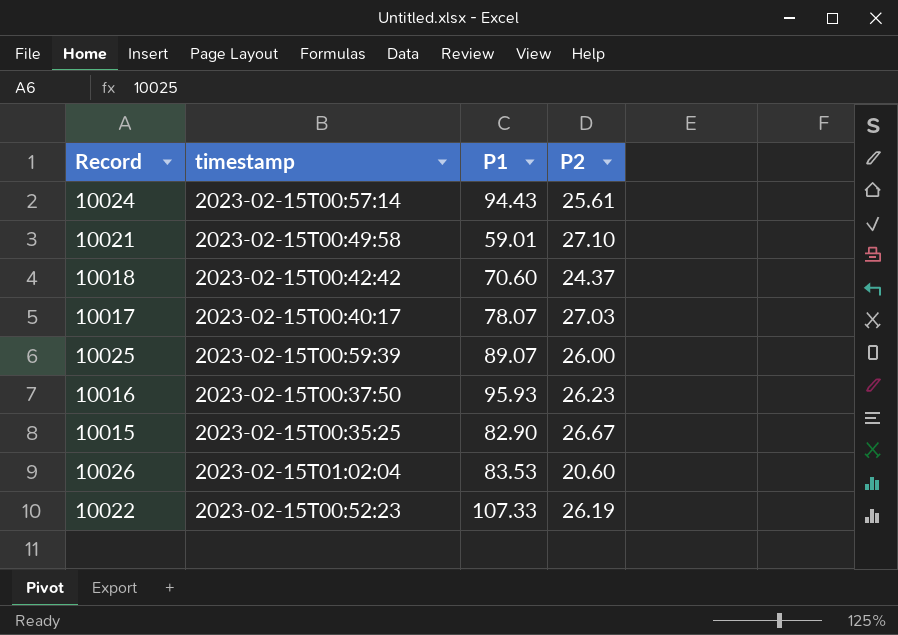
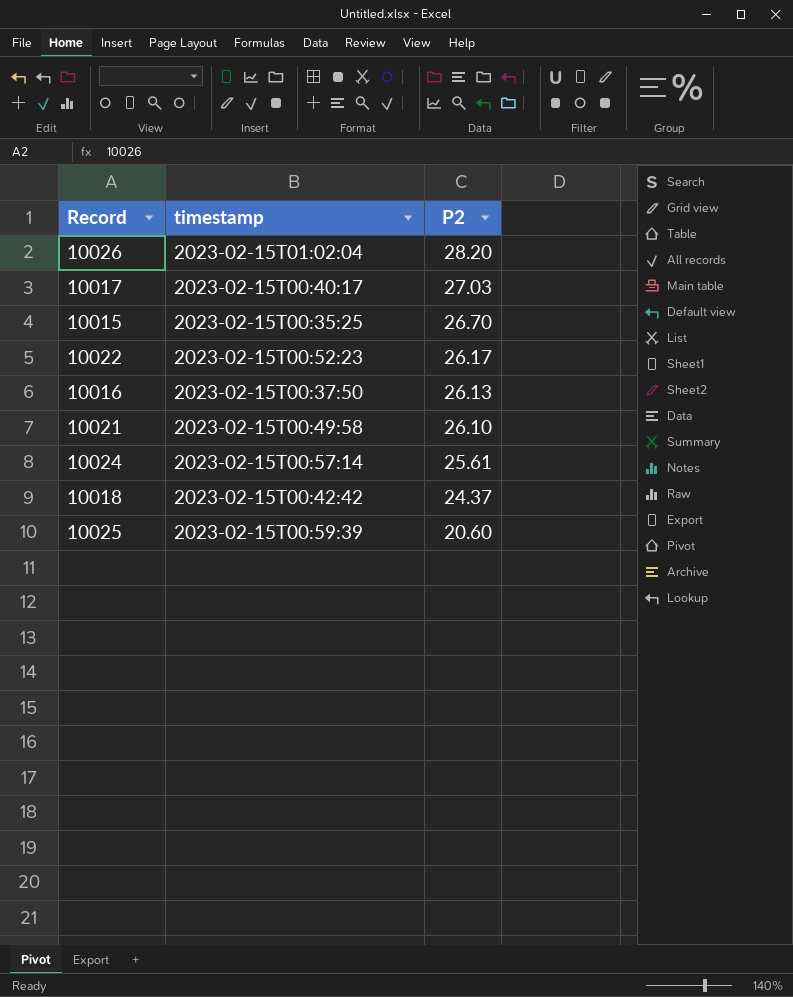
row order: none -> P2 descending
column P1 | position: 3 -> none
10026 | P2: 20.60 -> 28.20
10015 | P2: 26.67 -> 26.70
10022 | P2: 26.19 -> 26.17
10016 | P2: 26.23 -> 26.13
10021 | P2: 27.10 -> 26.10
10025 | P2: 26.00 -> 20.60

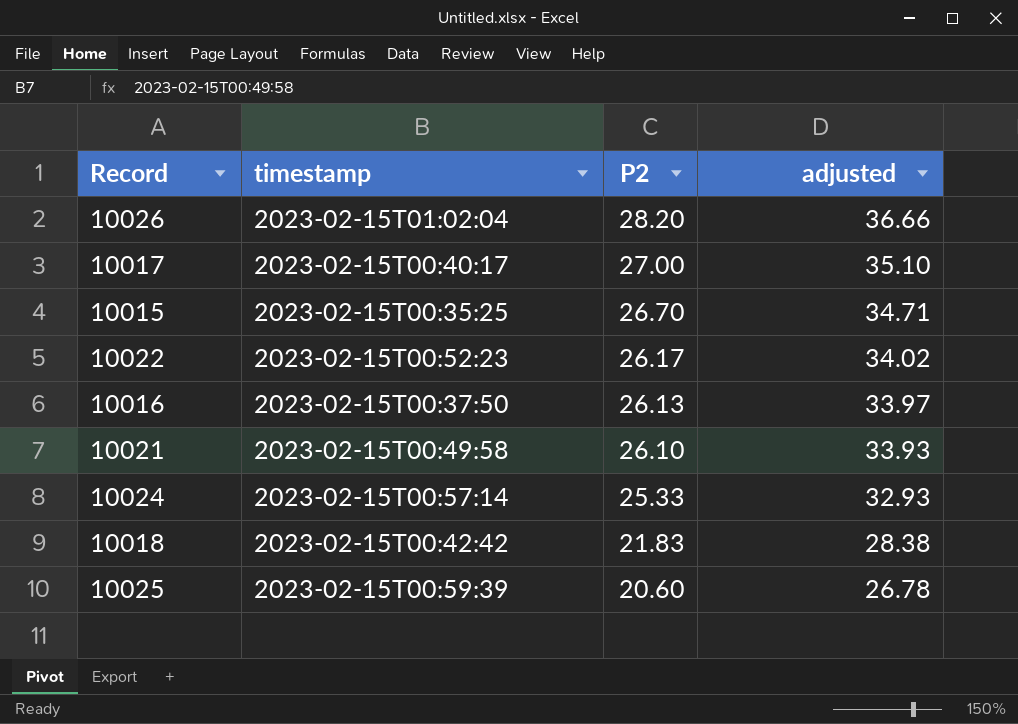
column adjusted | formula: none -> [P2] * 1.3
10017 | P2: 27.03 -> 27.00
10024 | P2: 25.61 -> 25.33
10018 | P2: 24.37 -> 21.83

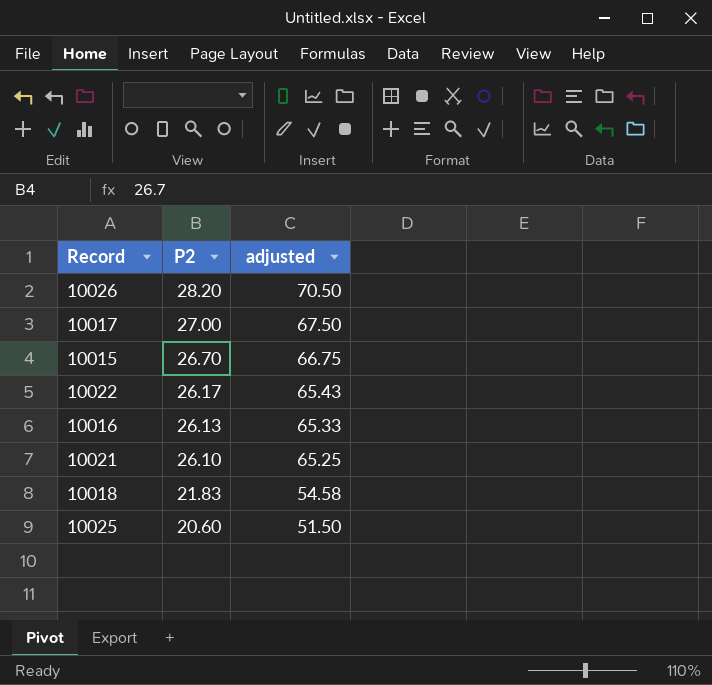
column timestamp | position: 2 -> none
column adjusted | formula: [P2] * 1.3 -> [P2] * 2.5
row 10024: 2023-02-15T00:57:14 | 25.33 | 32.93 -> none

